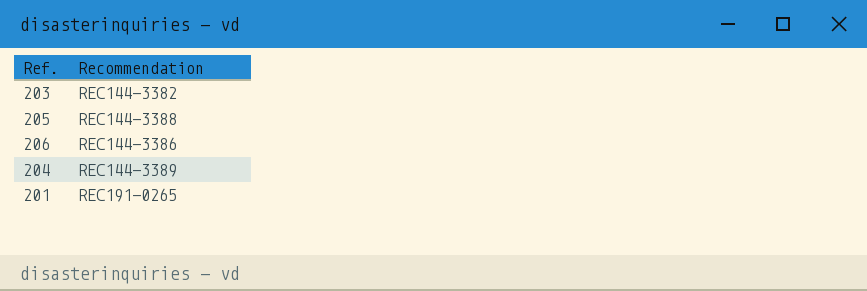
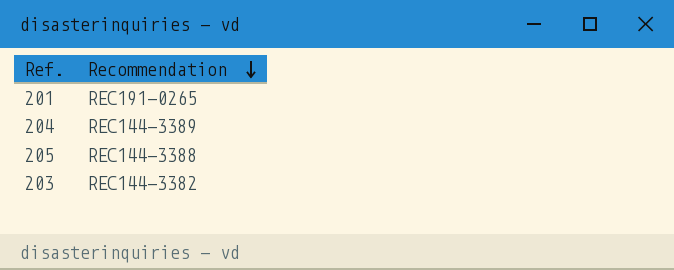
row order: none -> Recommendation descending
row 206: REC144-3386 -> none

